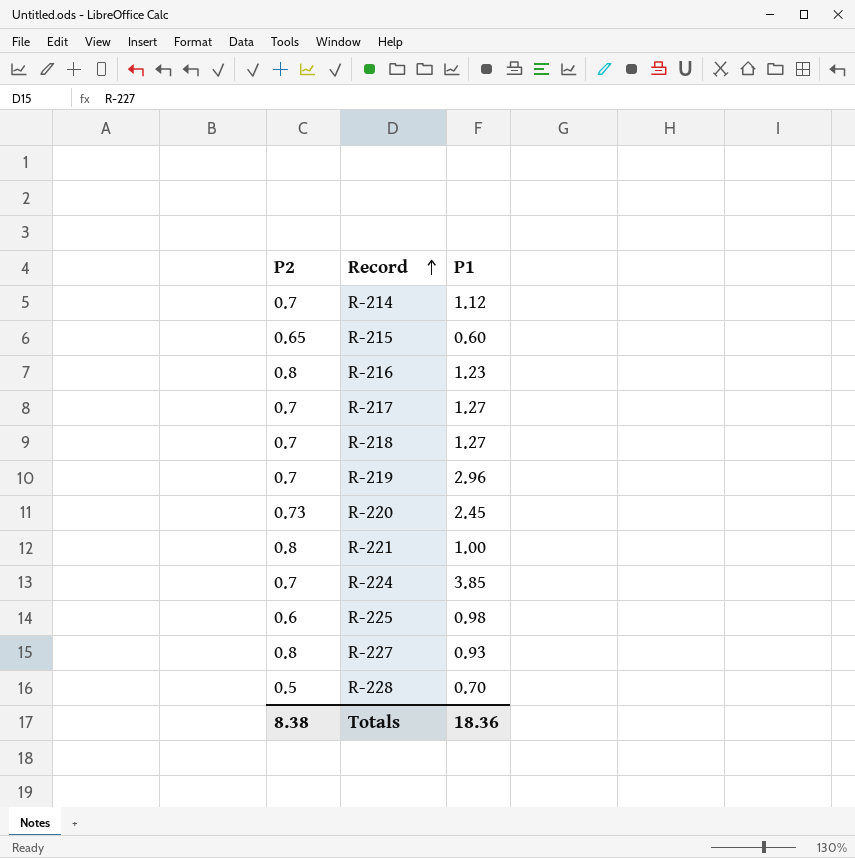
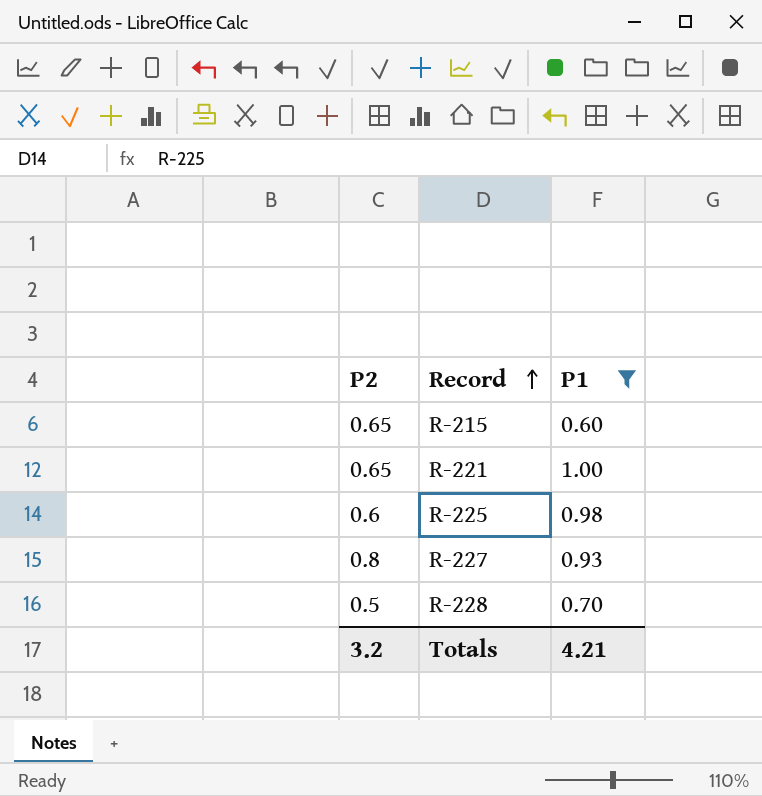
filter: none -> P1 <= 1.00
R-221 | P2: 0.8 -> 0.65
Totals | P2: 8.38 -> 3.2
Totals | P1: 18.36 -> 4.21

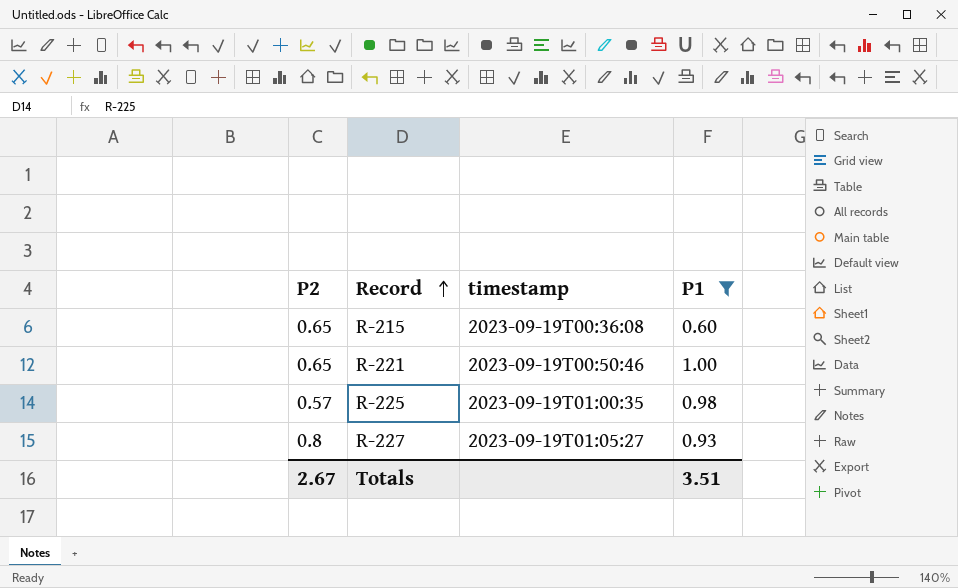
column timestamp | position: none -> 3
row R-228: 0.5 | 0.70 -> none
R-225 | P2: 0.6 -> 0.57
Totals | P2: 3.2 -> 2.67
Totals | P1: 4.21 -> 3.51

